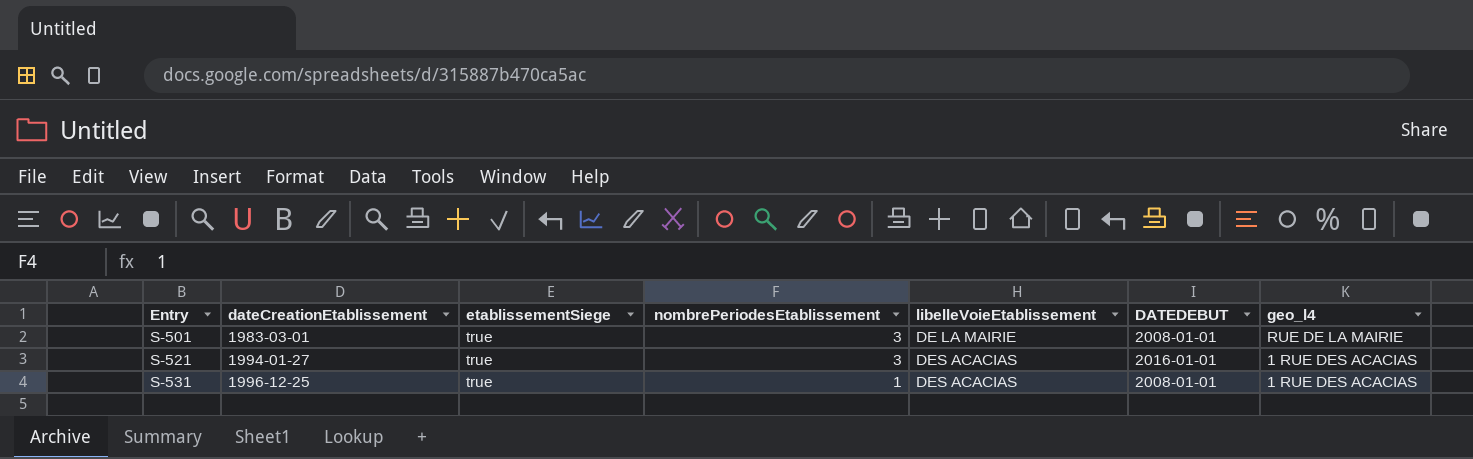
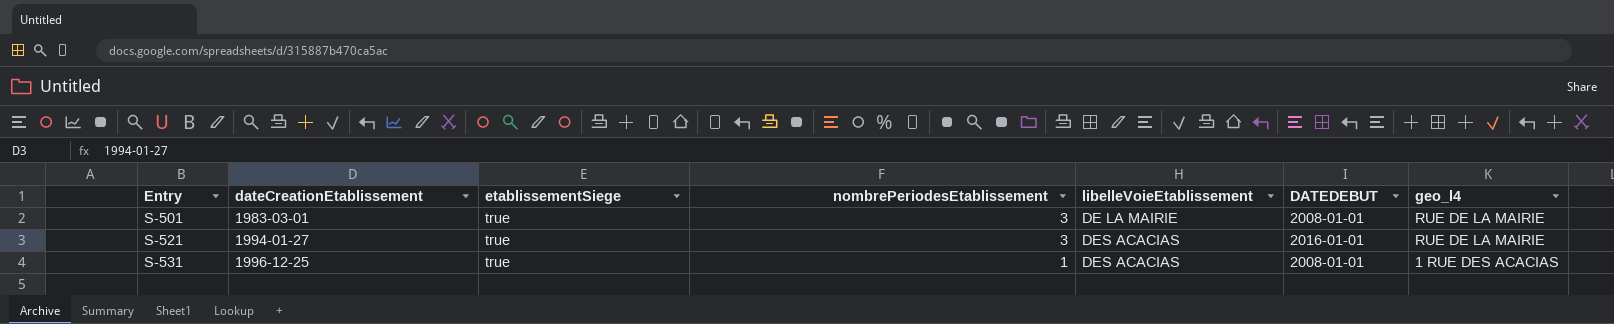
S-521 | geo_l4: 1 RUE DES ACACIAS -> RUE DE LA MAIRIE

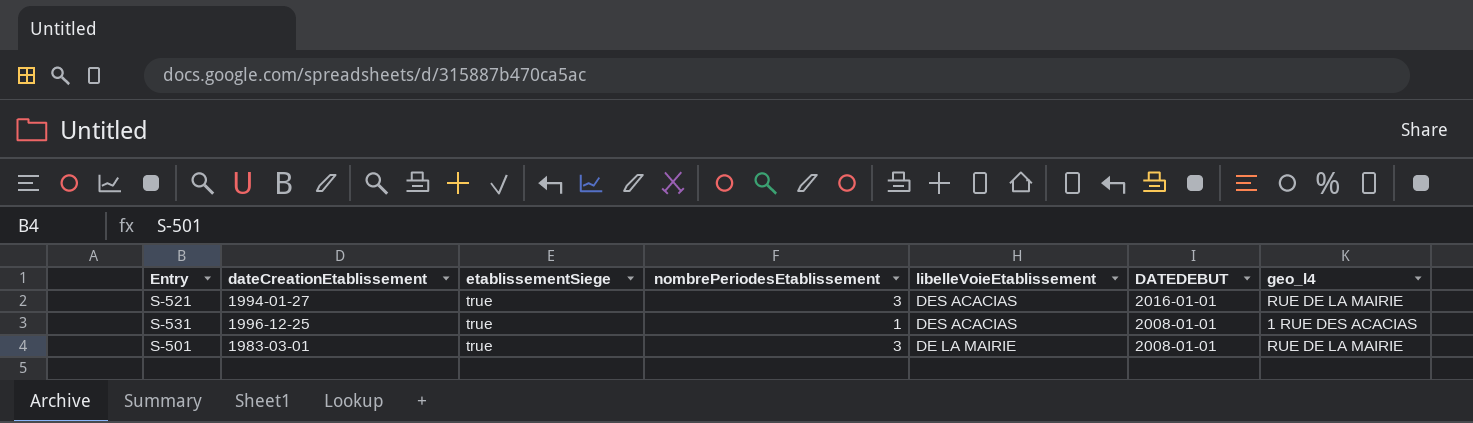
row order: Entry ascending -> libelleVoieEtablissement descending

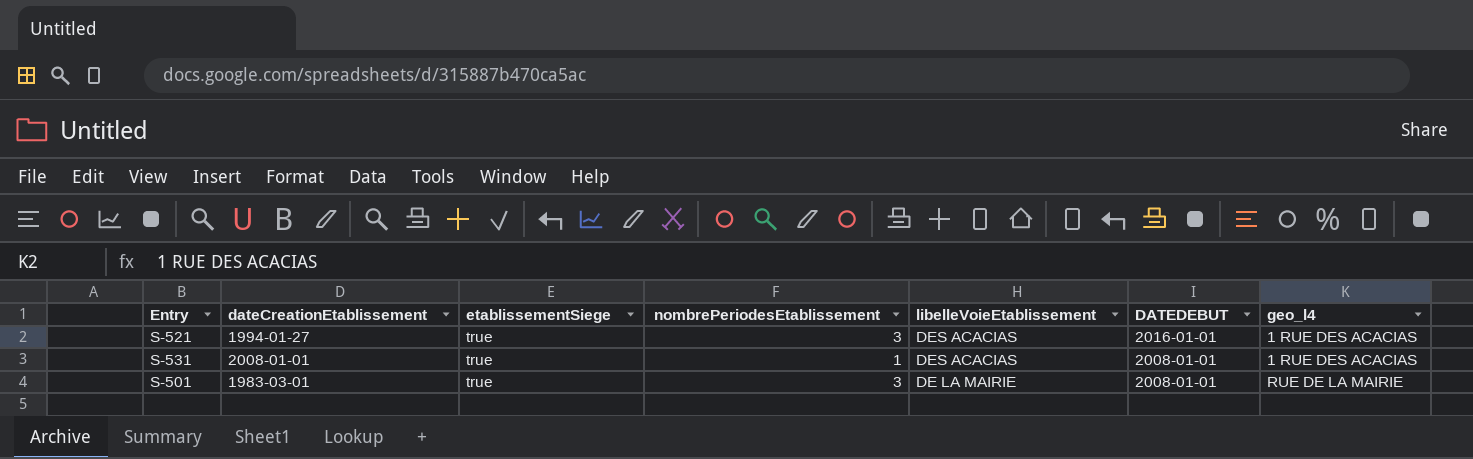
S-521 | geo_l4: RUE DE LA MAIRIE -> 1 RUE DES ACACIAS
S-531 | dateCreationEtablissement: 1996-12-25 -> 2008-01-01

